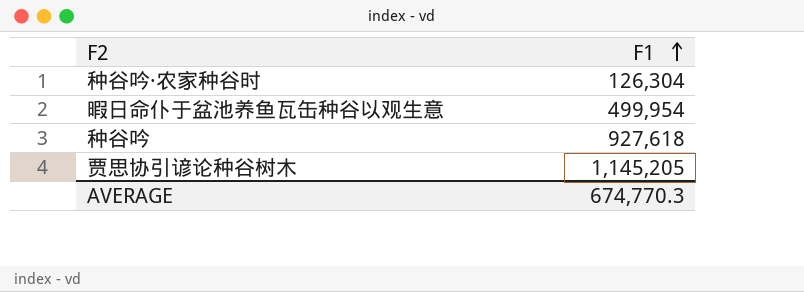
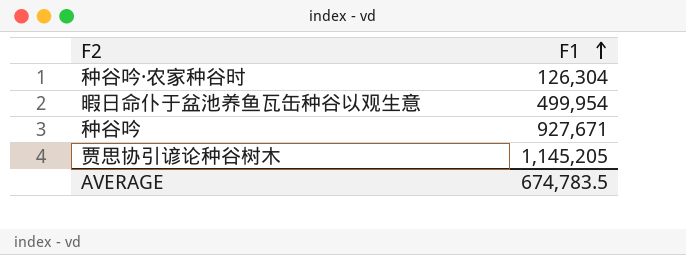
种谷吟 | F1: 927,618 -> 927,671
AVERAGE | F1: 674,770.3 -> 674,783.5

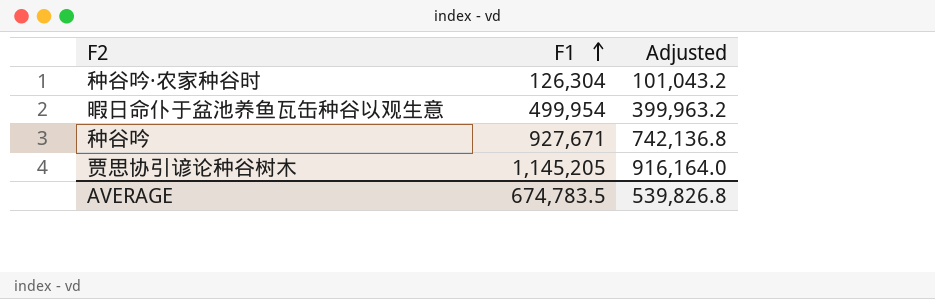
column Adjusted | formula: none -> [F1] * 0.8

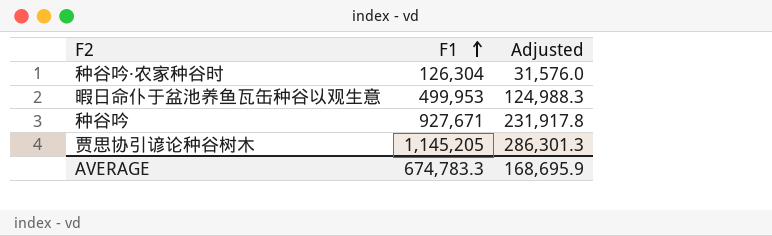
column Adjusted | formula: [F1] * 0.8 -> [F1] * 0.25
暇日命仆于盆池养鱼瓦缶种谷以观生意 | F1: 499,954 -> 499,953
AVERAGE | F1: 674,783.5 -> 674,783.3
AVERAGE | Adjusted: 539,826.8 -> 168,695.9

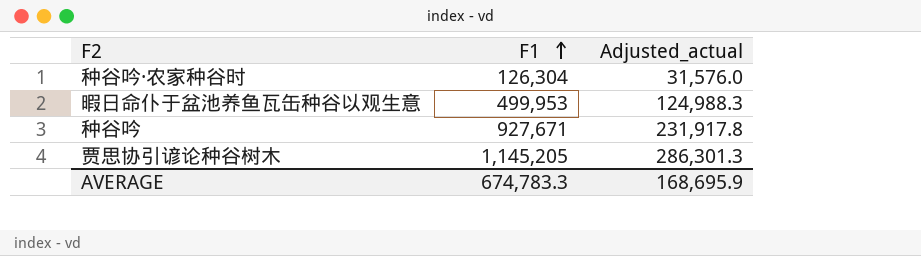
column name: Adjusted -> Adjusted_actual

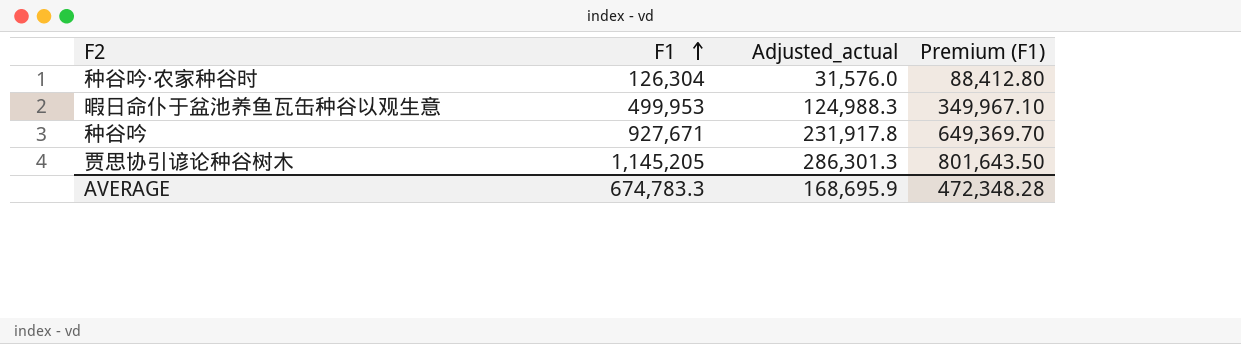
column Premium (F1) | formula: none -> [F1] * 0.7

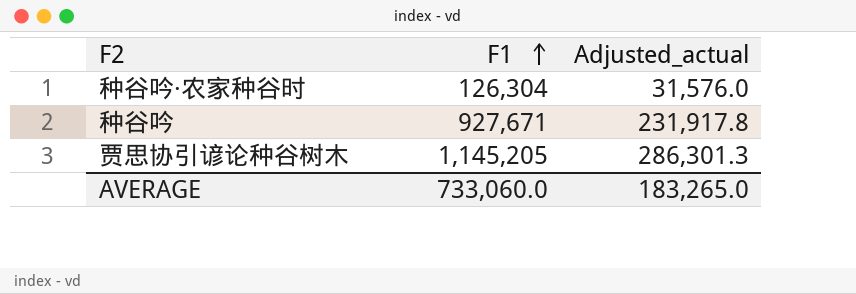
column Premium (F1) | formula: [F1] * 0.7 -> none
row 暇日命仆于盆池养鱼瓦缶种谷以观生意: 499,953 | 124,988.3 | 349,967.10 -> none
AVERAGE | F1: 674,783.3 -> 733,060.0
AVERAGE | Adjusted_actual: 168,695.9 -> 183,265.0

